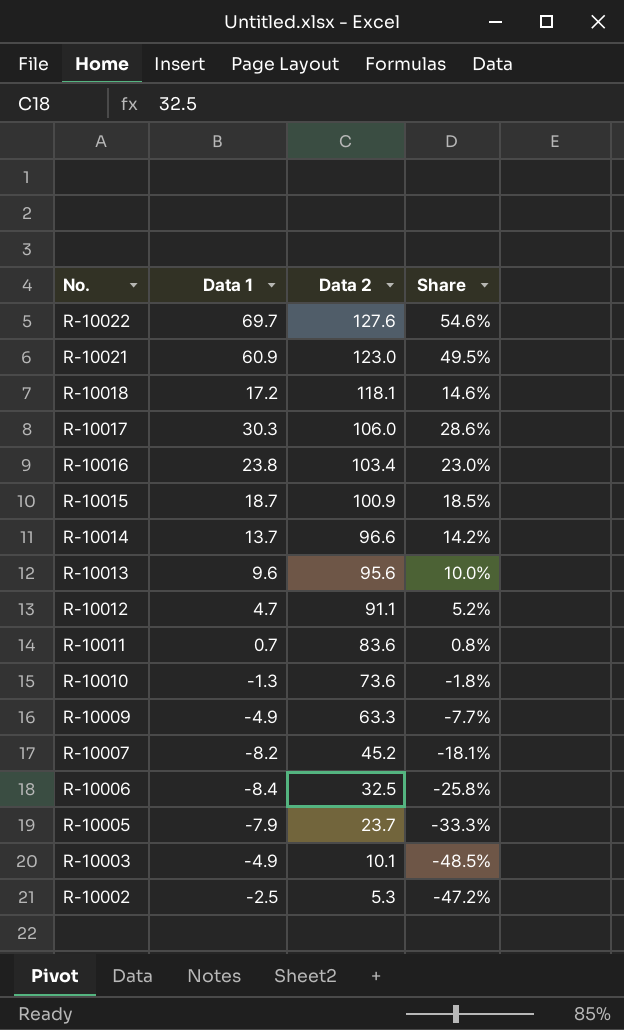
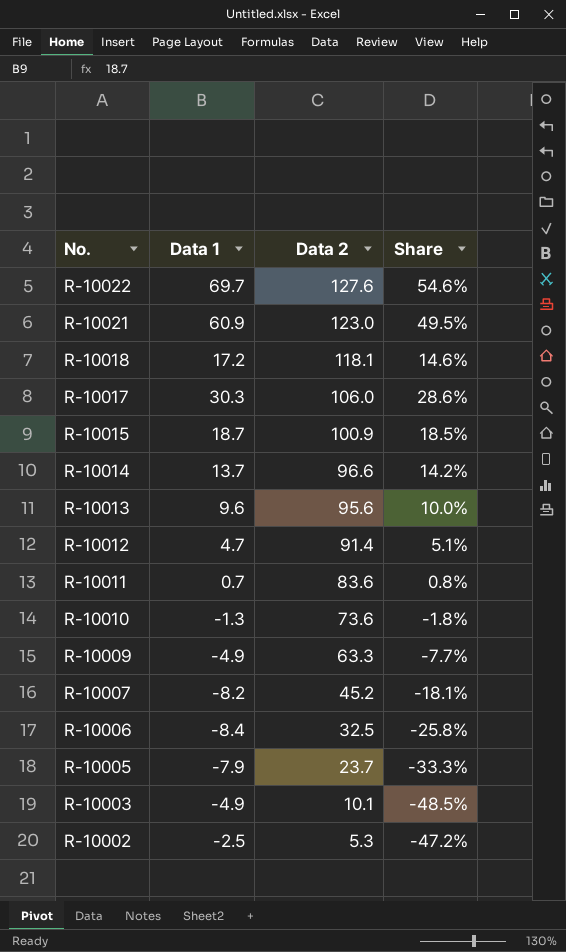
row R-10016: 23.8 | 103.4 | 23.0% -> none
R-10012 | Data 2: 91.1 -> 91.4
R-10012 | Share: 5.2% -> 5.1%

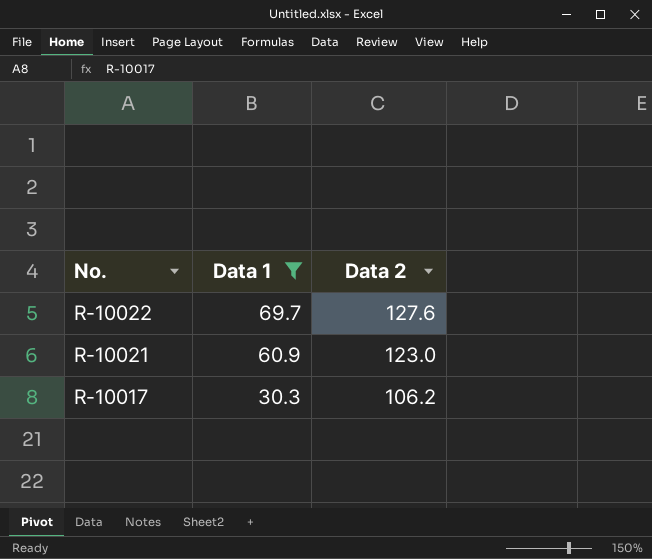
filter: none -> Data 1 >= 30.3
column Share | formula: [Data 1] / [Data 2] -> none
R-10017 | Data 2: 106.0 -> 106.2

